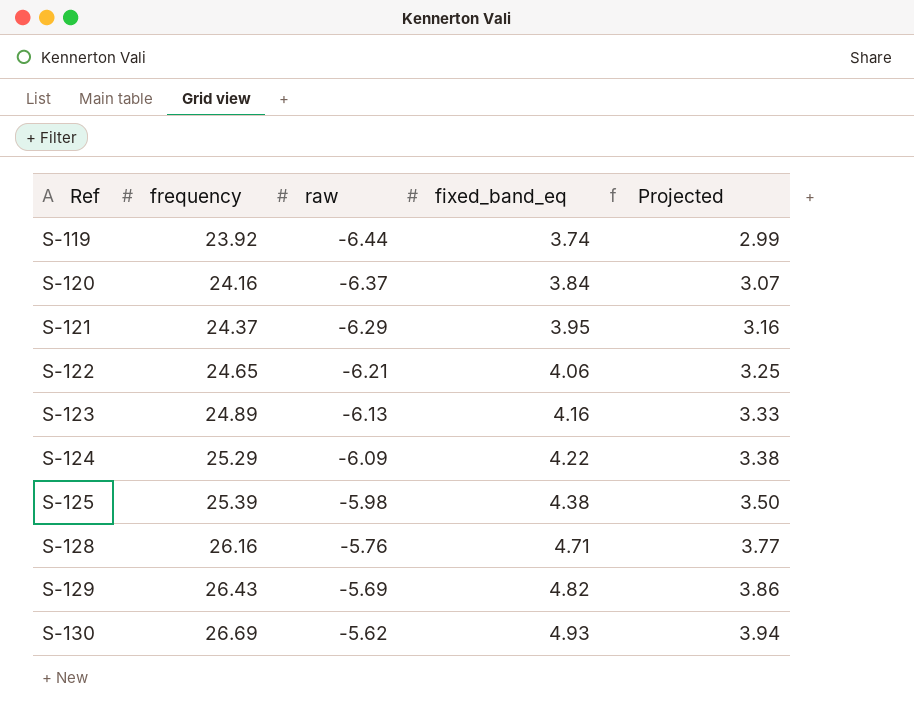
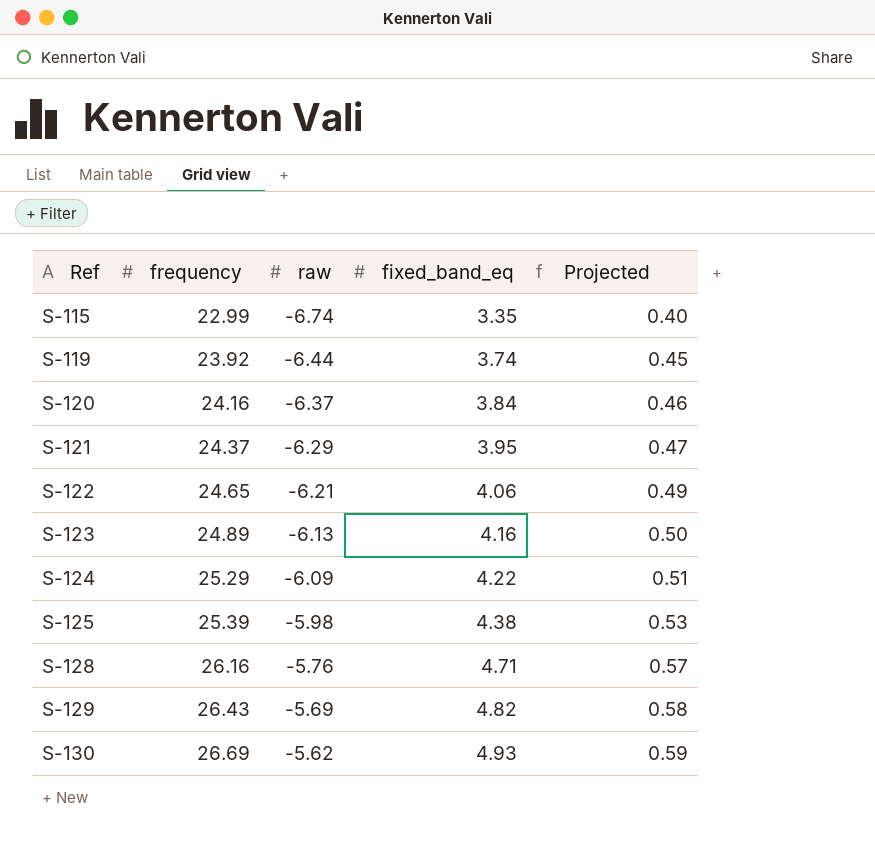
column Projected | formula: [fixed_band_eq] * 0.8 -> [fixed_band_eq] * 0.12
row S-115: none -> 22.99 | -6.74 | 3.35 | 0.40

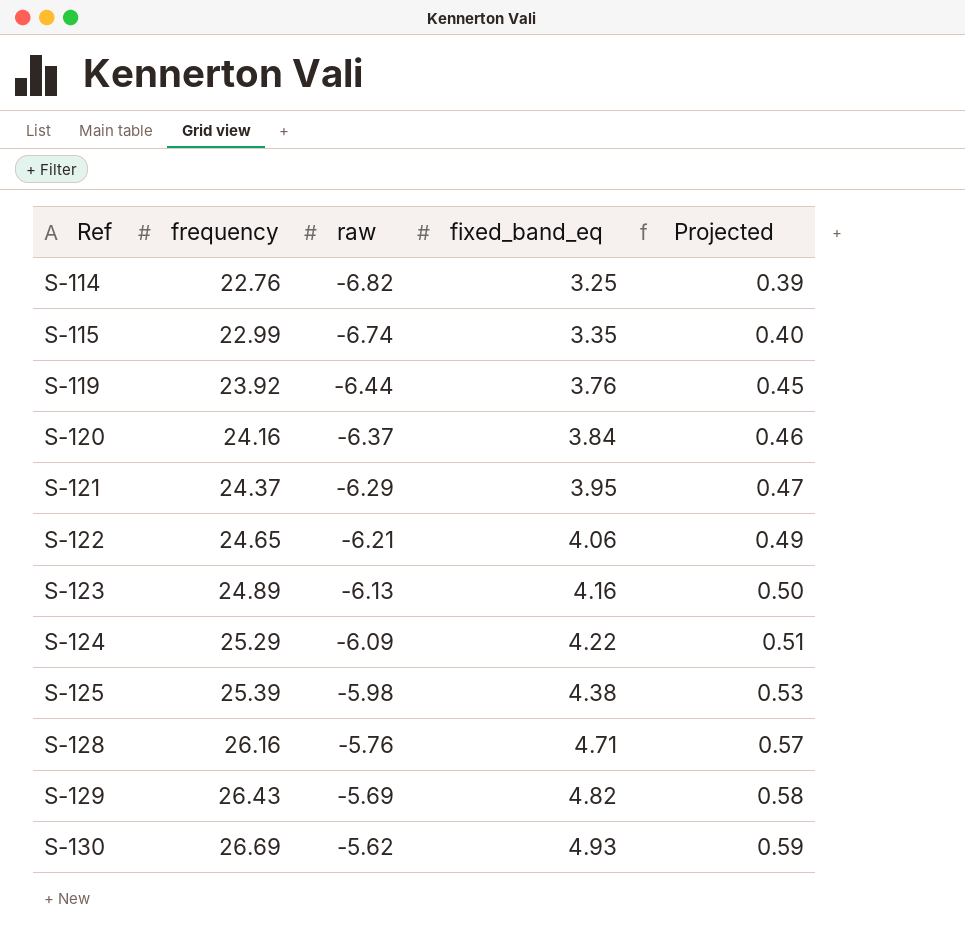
row S-114: none -> 22.76 | -6.82 | 3.25 | 0.39
S-119 | fixed_band_eq: 3.74 -> 3.76

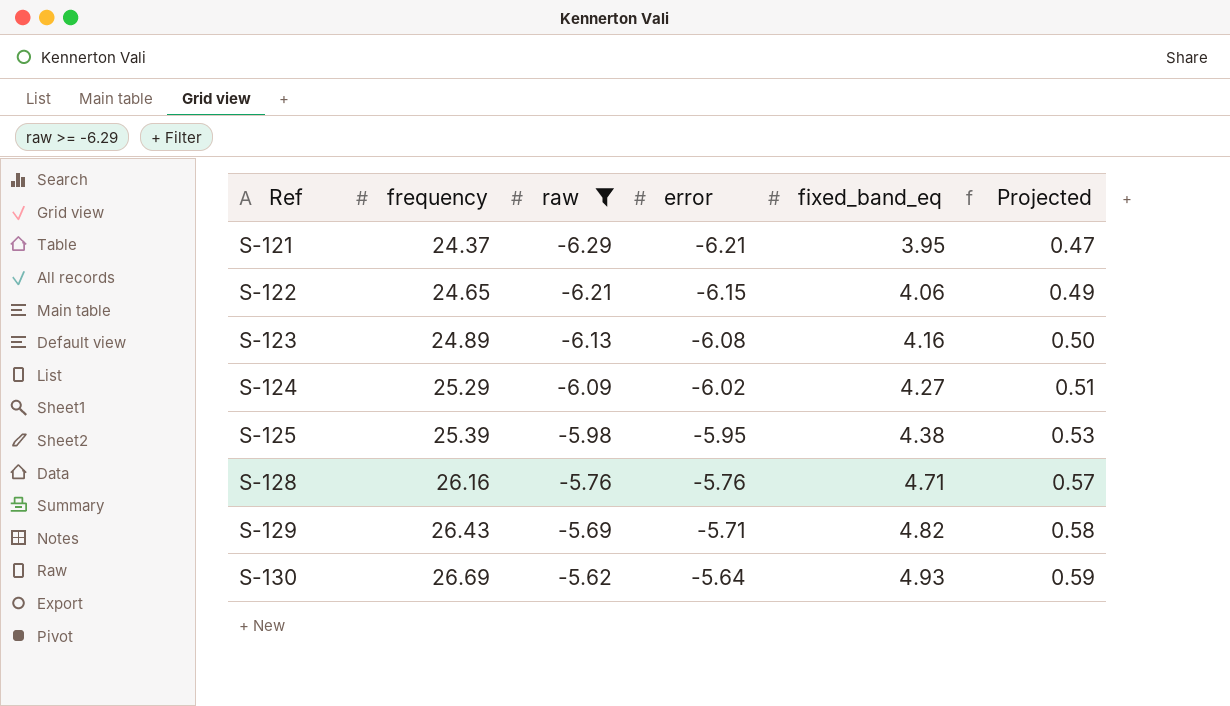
filter: none -> raw >= -6.29
column error | position: none -> 4
S-124 | fixed_band_eq: 4.22 -> 4.27

